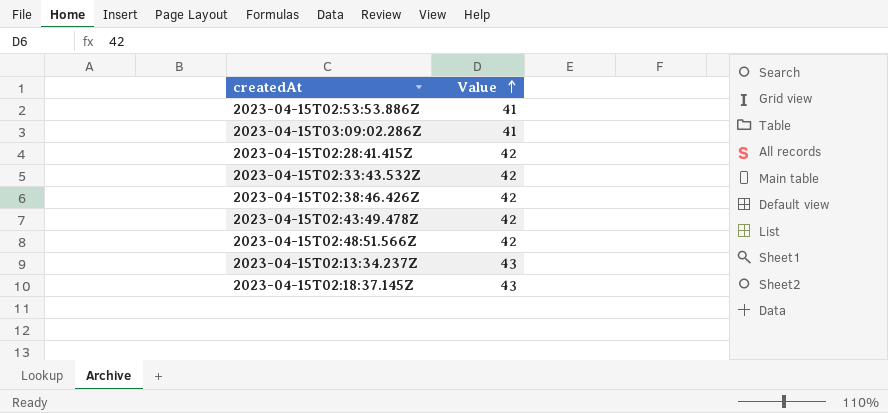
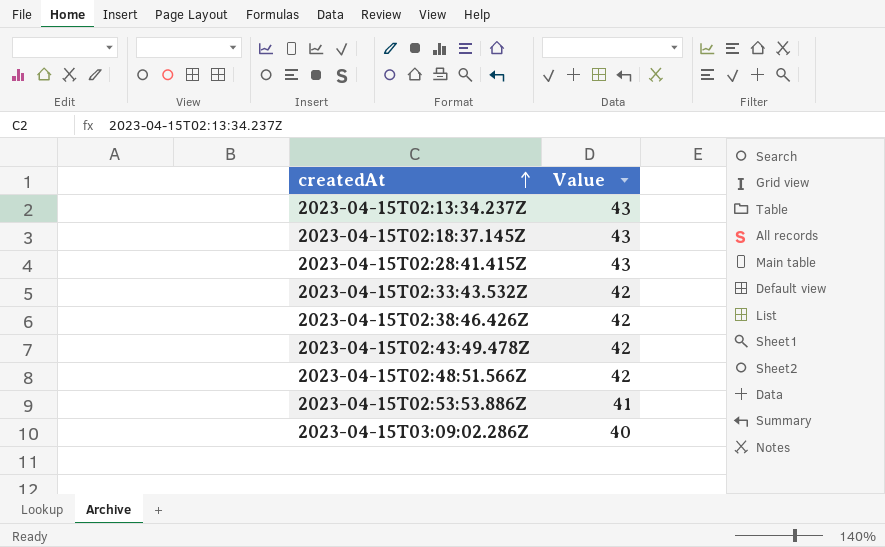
row order: Value ascending -> createdAt ascending
2023-04-15T02:28:41.415Z | Value: 42 -> 43
2023-04-15T03:09:02.286Z | Value: 41 -> 40

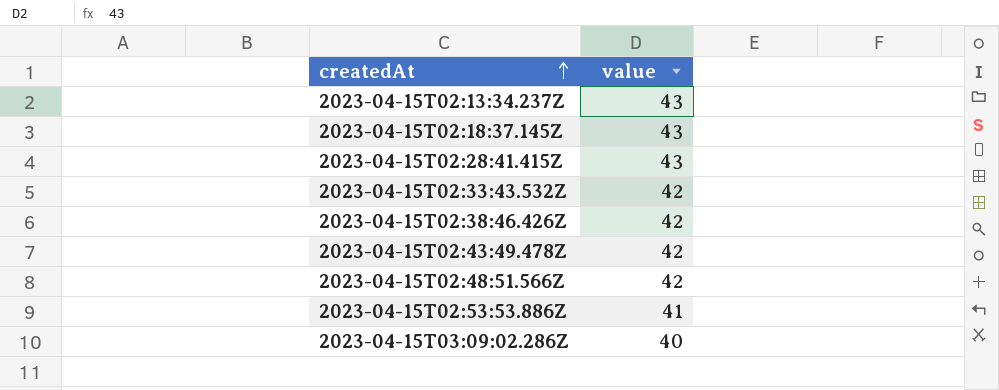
column name: Value -> value

